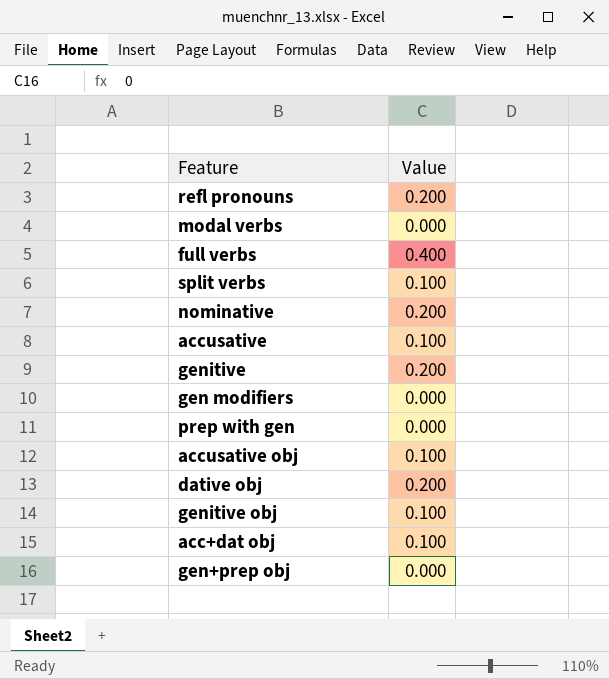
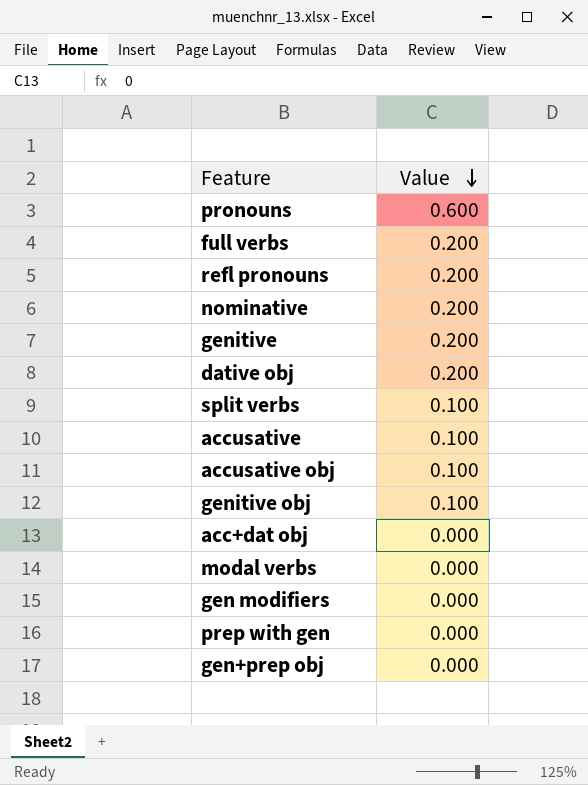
row order: none -> Value descending
row pronouns: none -> 0.600
full verbs | Value: 0.400 -> 0.200
acc+dat obj | Value: 0.100 -> 0.000

